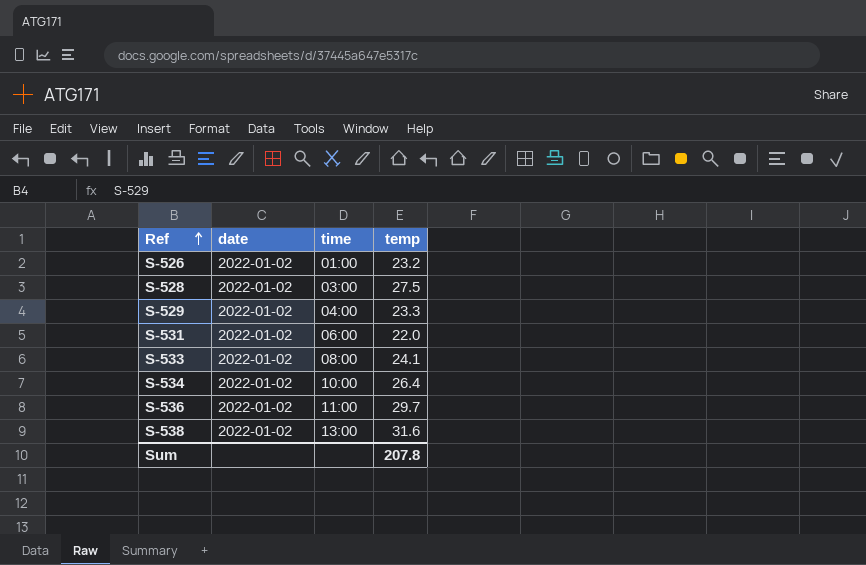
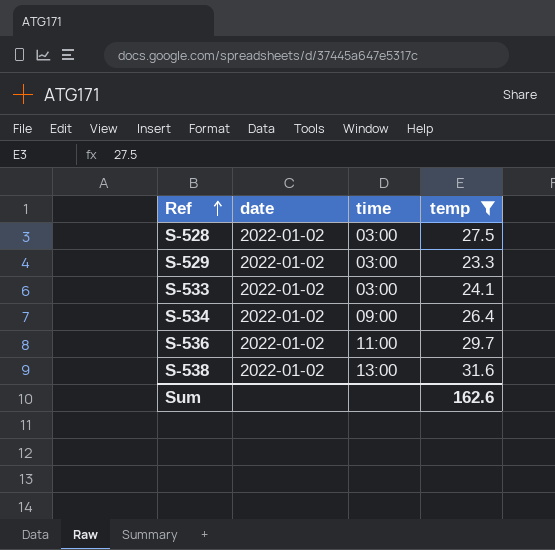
filter: none -> temp >= 23.3
S-529 | time: 04:00 -> 03:00
S-533 | time: 08:00 -> 03:00
S-534 | time: 10:00 -> 09:00
Sum | temp: 207.8 -> 162.6

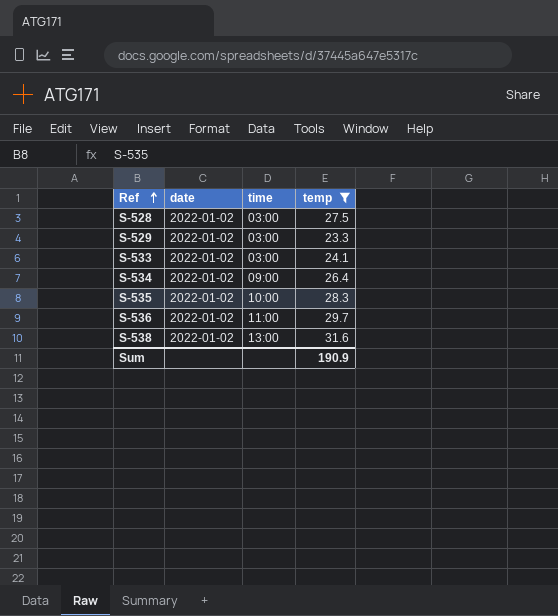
row S-535: none -> 2022-01-02 | 10:00 | 28.3
Sum | temp: 162.6 -> 190.9

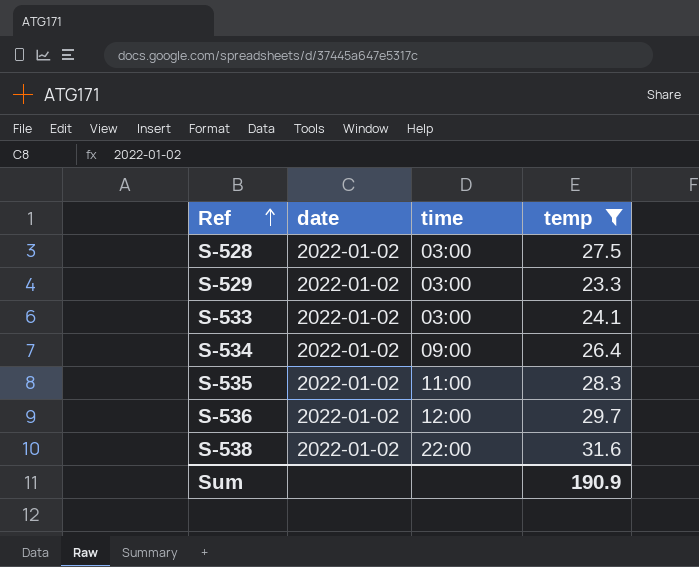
S-535 | time: 10:00 -> 11:00
S-536 | time: 11:00 -> 12:00
S-538 | time: 13:00 -> 22:00

